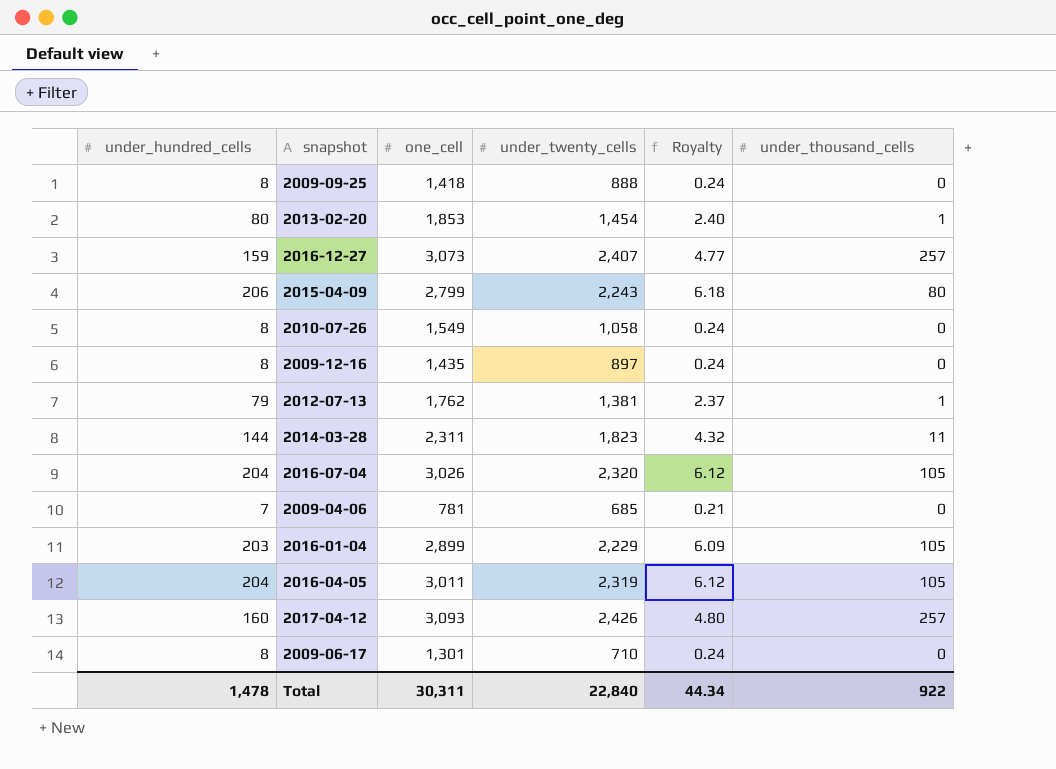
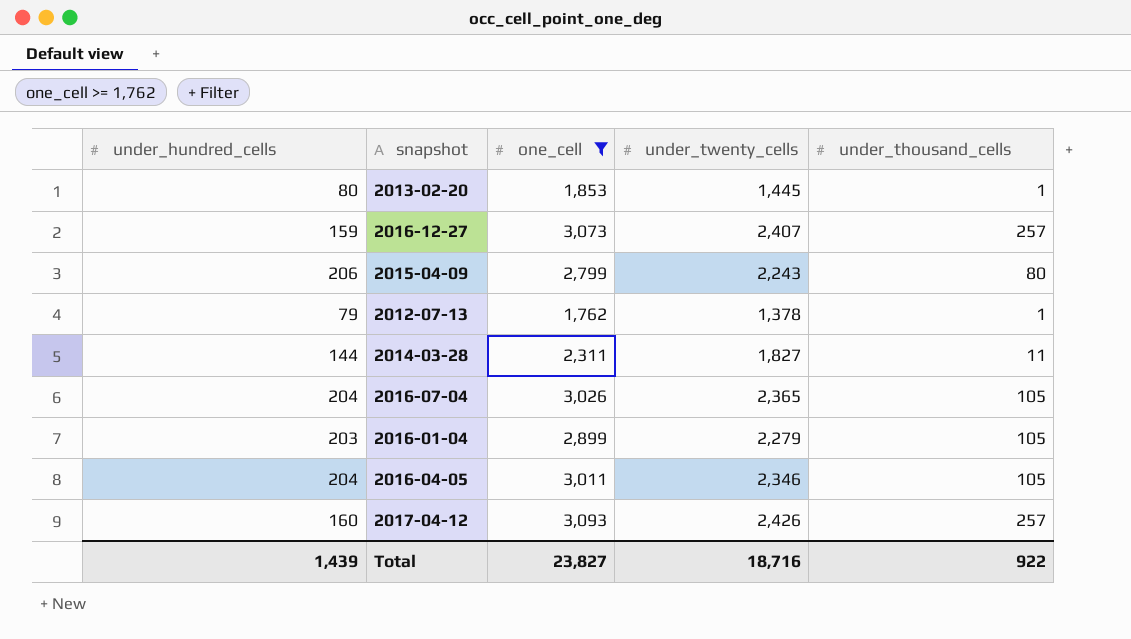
filter: none -> one_cell >= 1,762
column Royalty | formula: [under_hundred_cells] * 0.03 -> none
2013-02-20 | under_twenty_cells: 1,454 -> 1,445
2012-07-13 | under_twenty_cells: 1,381 -> 1,378
2014-03-28 | under_twenty_cells: 1,823 -> 1,827
2016-07-04 | under_twenty_cells: 2,320 -> 2,365
2016-01-04 | under_twenty_cells: 2,229 -> 2,279
2016-04-05 | under_twenty_cells: 2,319 -> 2,346
Total | under_hundred_cells: 1,478 -> 1,439
Total | one_cell: 30,311 -> 23,827
Total | under_twenty_cells: 22,840 -> 18,716

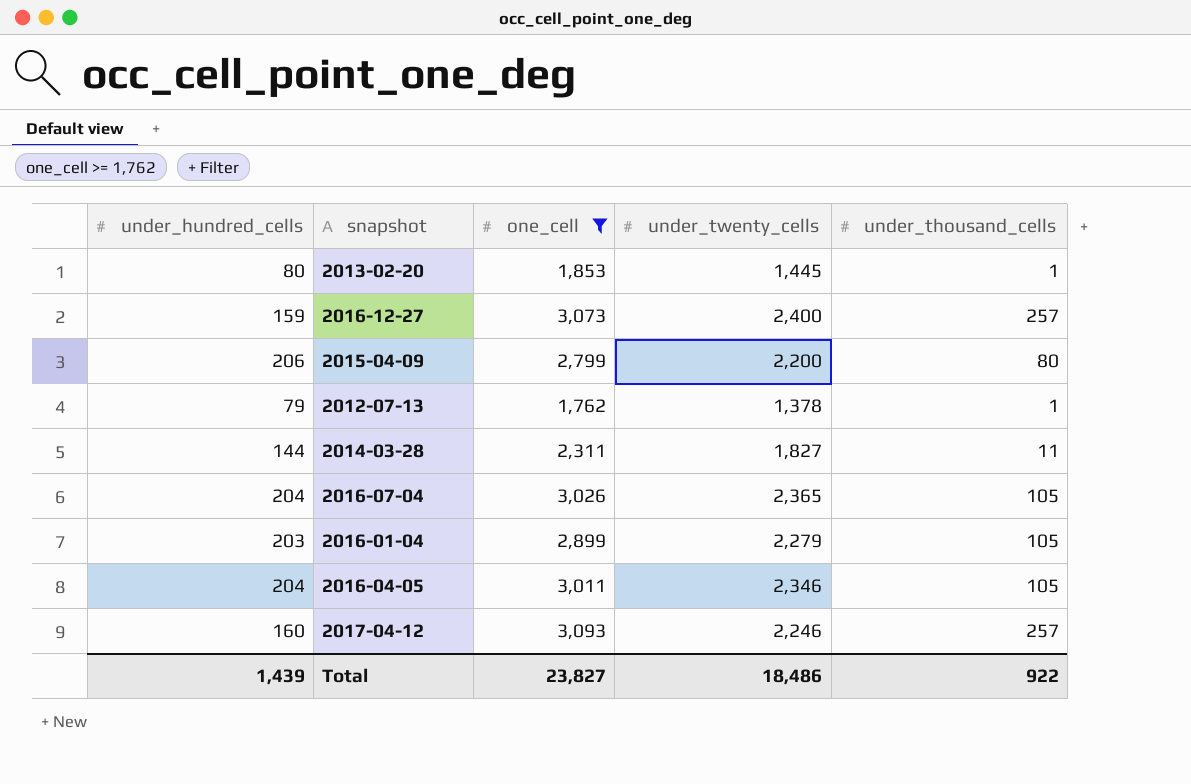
2016-12-27 | under_twenty_cells: 2,407 -> 2,400
2015-04-09 | under_twenty_cells: 2,243 -> 2,200
2017-04-12 | under_twenty_cells: 2,426 -> 2,246
Total | under_twenty_cells: 18,716 -> 18,486

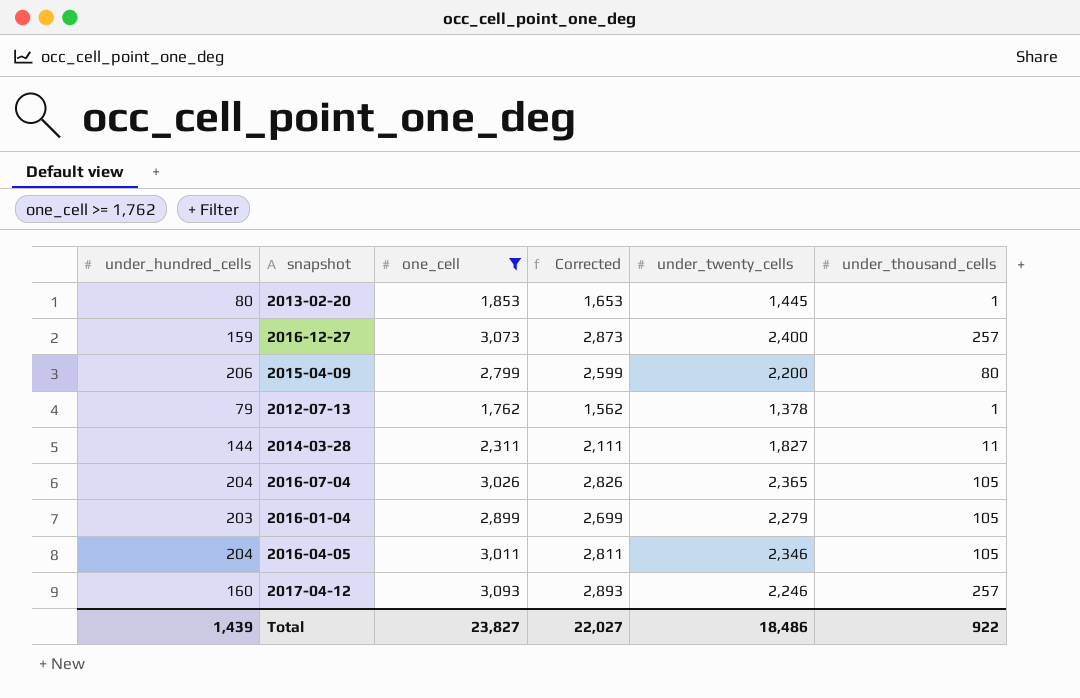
column Corrected | formula: none -> [one_cell] - 200

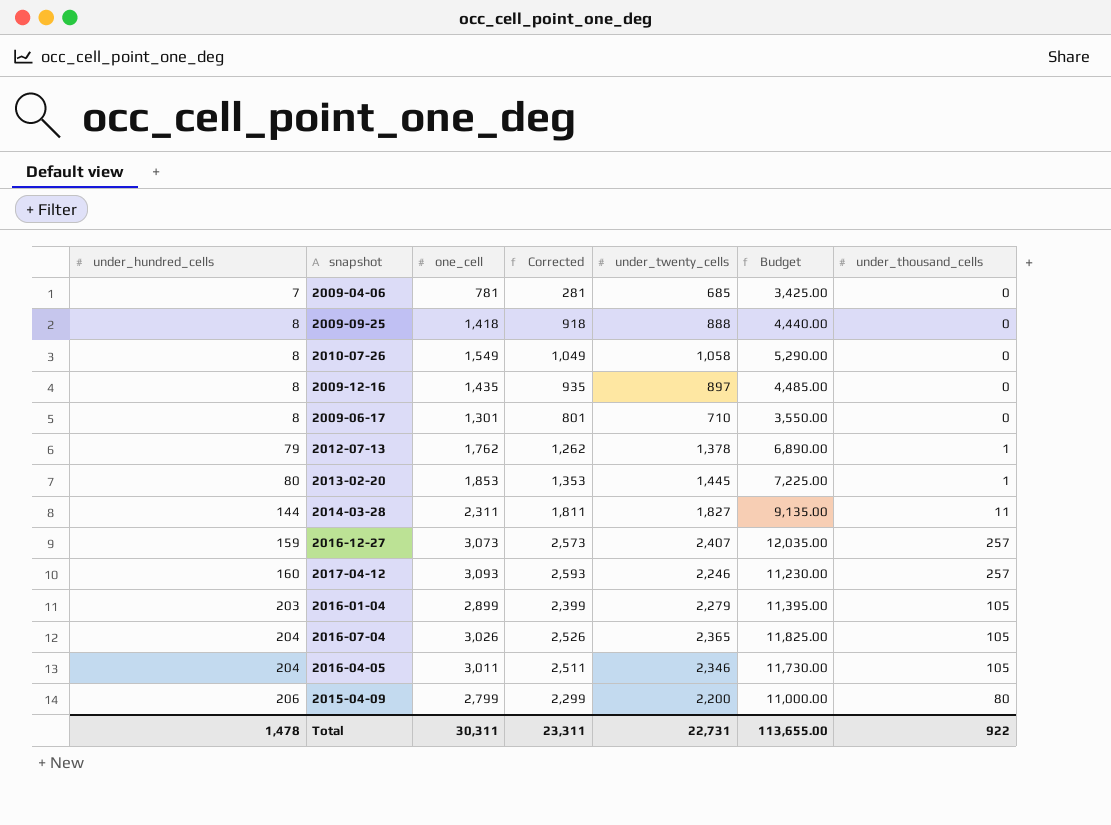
filter: one_cell >= 1,762 -> none
row order: none -> under_hundred_cells ascending
column Corrected | formula: [one_cell] - 200 -> [one_cell] - 500
column Budget | formula: none -> [under_twenty_cells] * 5
2016-12-27 | under_twenty_cells: 2,400 -> 2,407
Total | under_hundred_cells: 1,439 -> 1,478
Total | one_cell: 23,827 -> 30,311
Total | Corrected: 22,027 -> 23,311
Total | under_twenty_cells: 18,486 -> 22,731

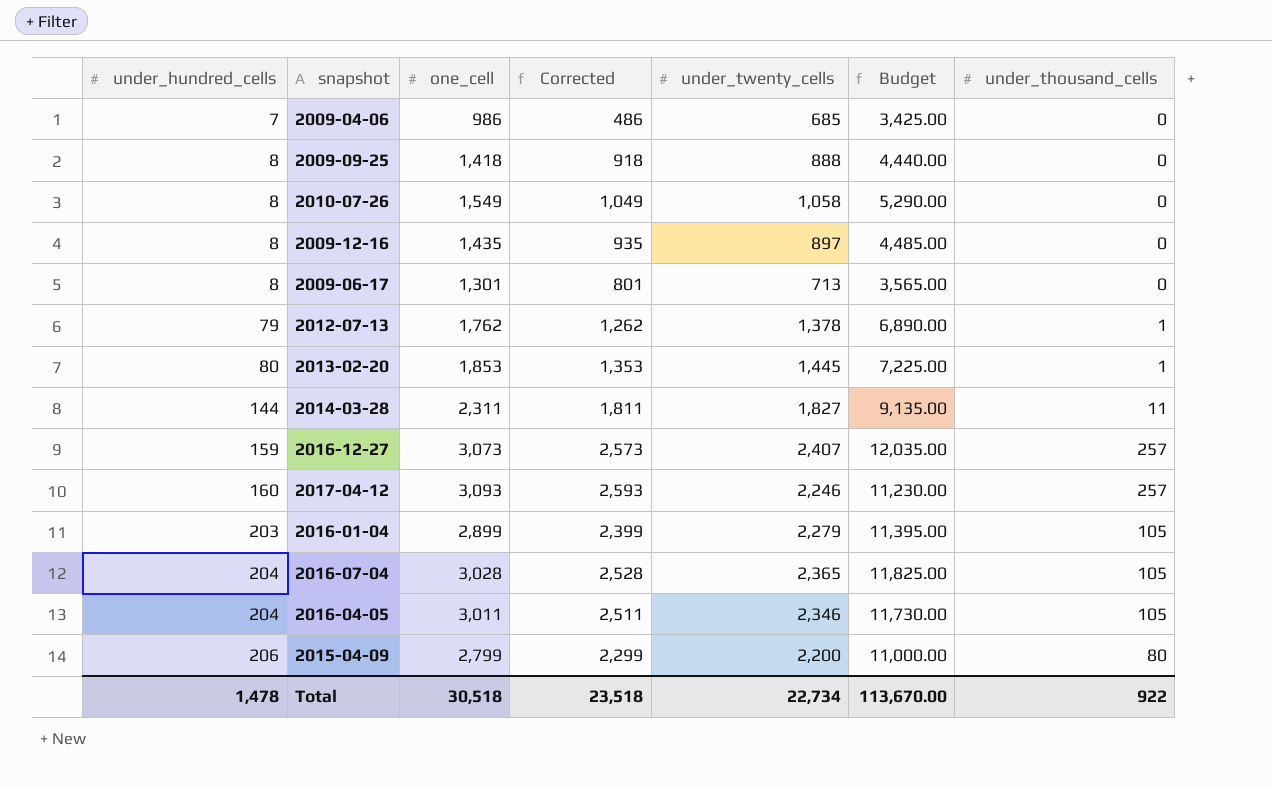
2009-04-06 | one_cell: 781 -> 986
2009-04-06 | Corrected: 281 -> 486
2009-06-17 | under_twenty_cells: 710 -> 713
2009-06-17 | Budget: 3,550.00 -> 3,565.00
2016-07-04 | one_cell: 3,026 -> 3,028
2016-07-04 | Corrected: 2,526 -> 2,528
Total | one_cell: 30,311 -> 30,518
Total | Corrected: 23,311 -> 23,518
Total | under_twenty_cells: 22,731 -> 22,734
Total | Budget: 113,655.00 -> 113,670.00

